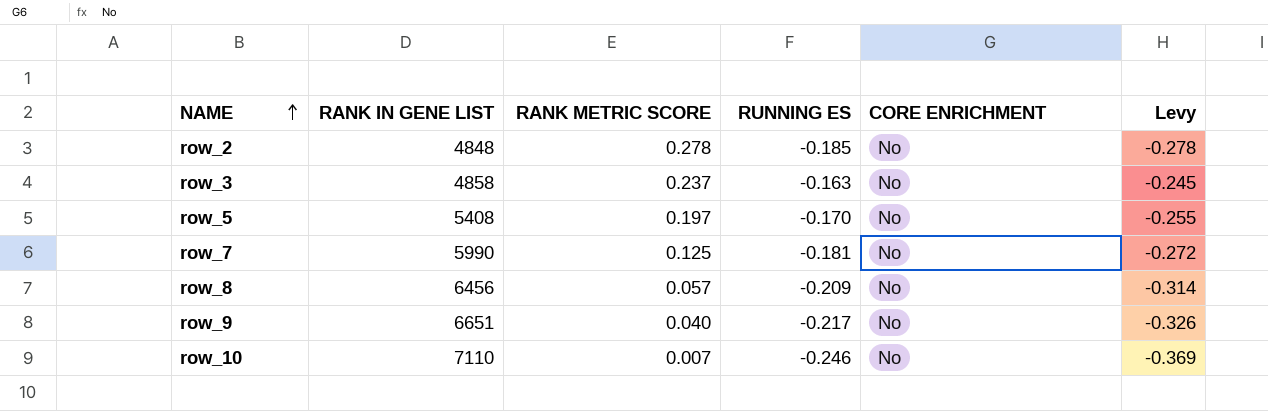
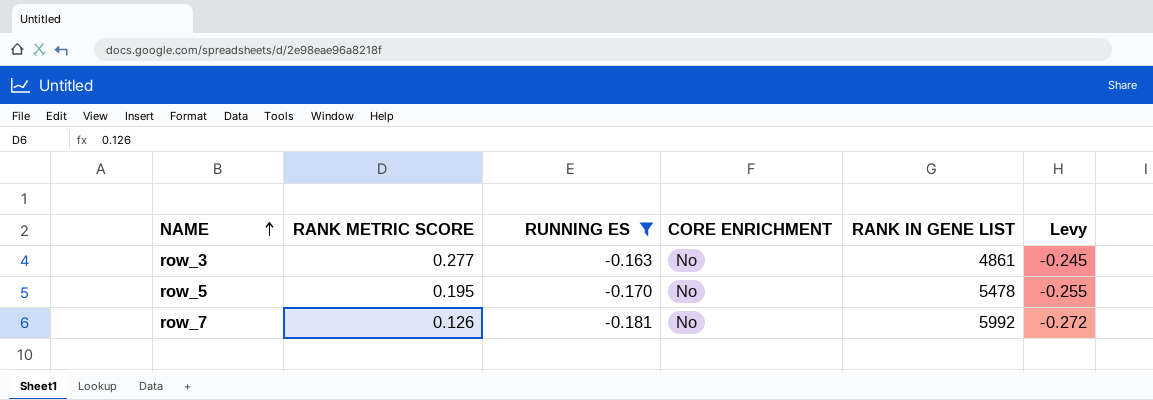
filter: none -> RUNNING ES >= -0.181
column RANK IN GENE LIST | position: 2 -> 5
row_3 | RANK METRIC SCORE: 0.237 -> 0.277
row_3 | RANK IN GENE LIST: 4858 -> 4861
row_5 | RANK METRIC SCORE: 0.197 -> 0.195
row_5 | RANK IN GENE LIST: 5408 -> 5478
row_7 | RANK METRIC SCORE: 0.125 -> 0.126
row_7 | RANK IN GENE LIST: 5990 -> 5992

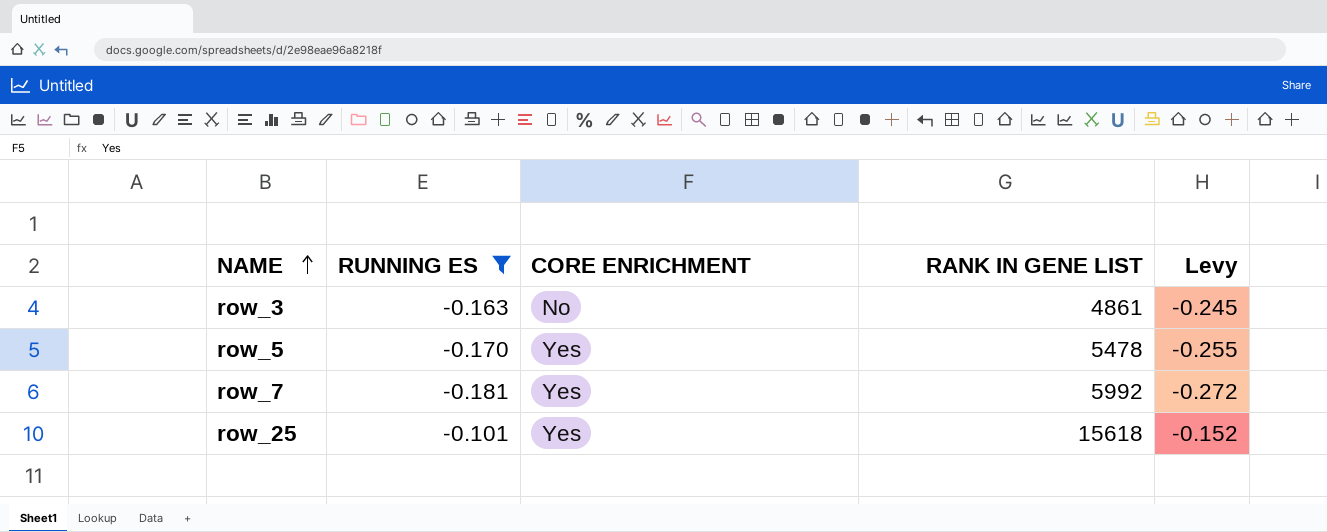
column RANK METRIC SCORE | position: 2 -> none
row_5 | CORE ENRICHMENT: No -> Yes
row_7 | CORE ENRICHMENT: No -> Yes
row row_25: none -> -0.101 | Yes | 15618 | -0.152

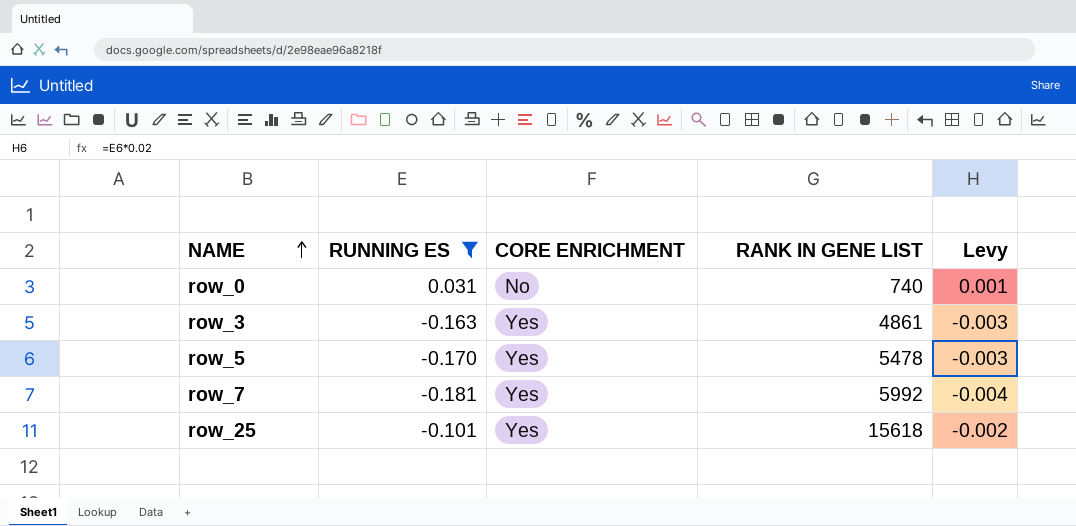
column Levy | formula: [RUNNING ES] * 1.5 -> [RUNNING ES] * 0.02
row row_0: none -> 0.031 | No | 740 | 0.001
row_3 | CORE ENRICHMENT: No -> Yes

